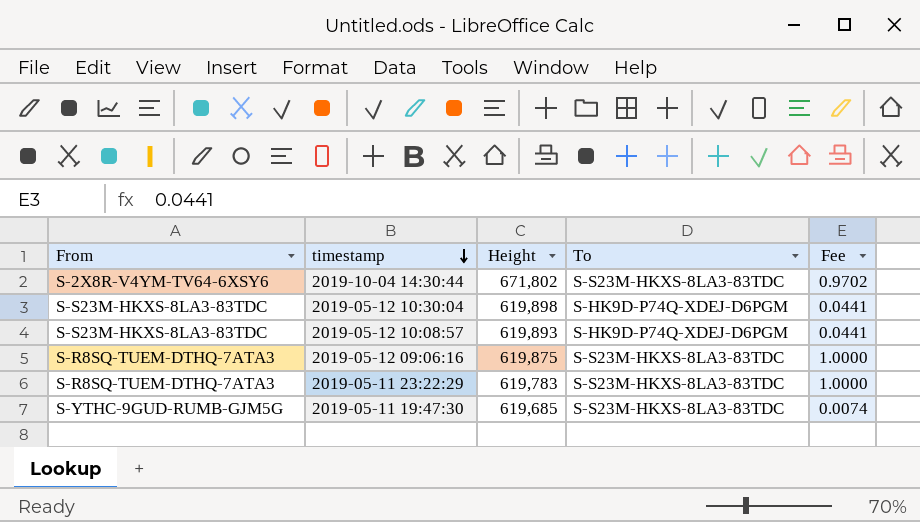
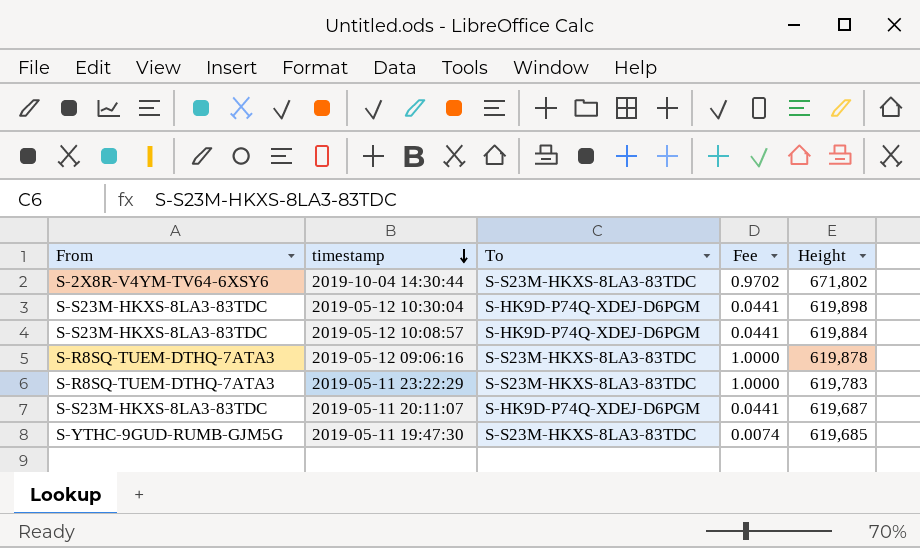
column Height | position: 3 -> 5
2019-05-12 10:08:57 | Height: 619,893 -> 619,884
2019-05-12 09:06:16 | Height: 619,875 -> 619,878
row 2019-05-11 20:11:07: none -> S-S23M-HKXS-8LA3-83TDC | S-HK9D-P74Q-XDEJ-D6PGM | 0.0441 | 619,687

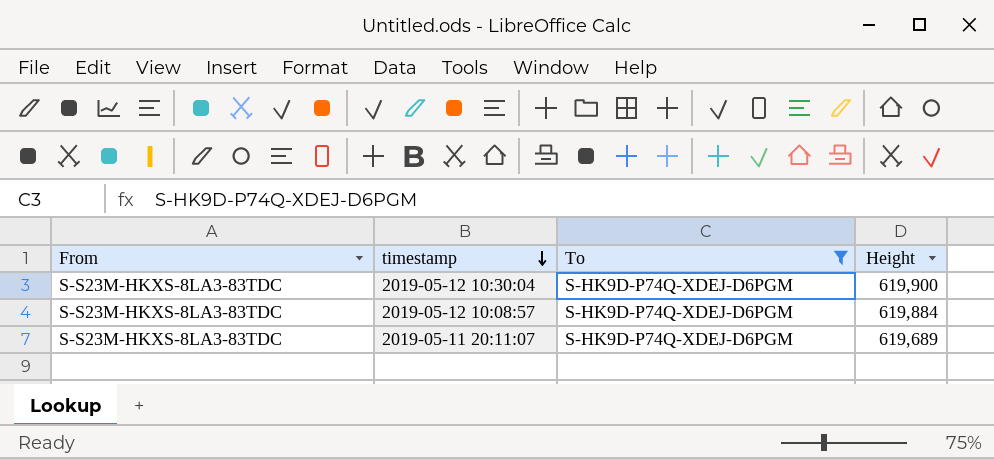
filter: none -> To = S-HK9D-P74Q-XDEJ-D6PGM
column Fee | position: 4 -> none
2019-05-12 10:30:04 | Height: 619,898 -> 619,900
2019-05-11 20:11:07 | Height: 619,687 -> 619,689

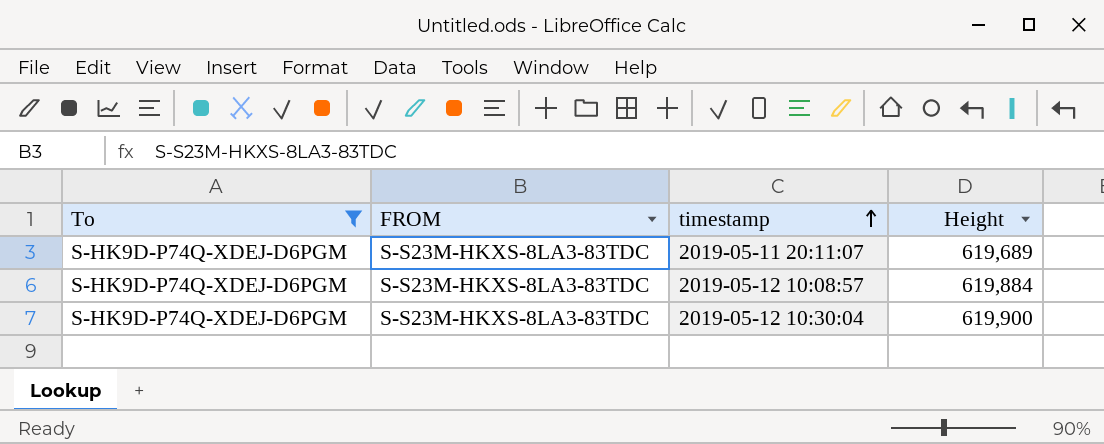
row order: timestamp descending -> timestamp ascending
column To | position: 3 -> 1
column name: From -> FROM

